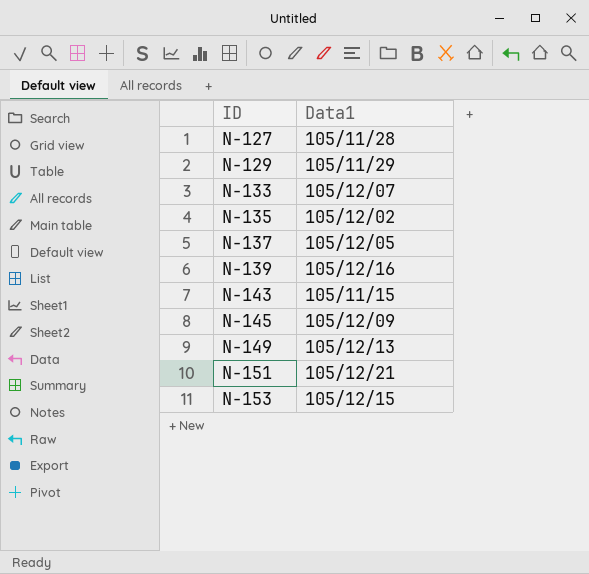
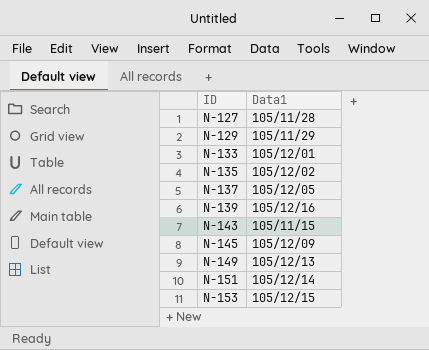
N-133 | Data1: 105/12/07 -> 105/12/01
N-151 | Data1: 105/12/21 -> 105/12/14

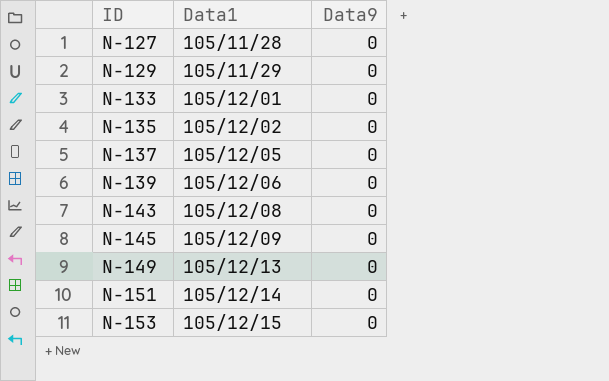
column Data9 | position: none -> 3
N-139 | Data1: 105/12/16 -> 105/12/06
N-143 | Data1: 105/11/15 -> 105/12/08

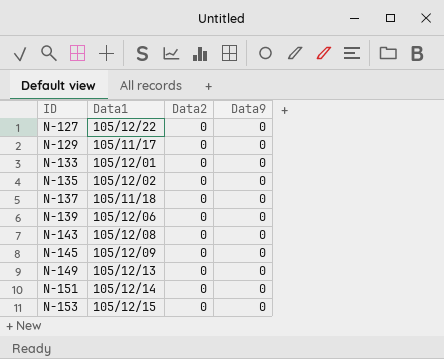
column Data2 | position: none -> 3
N-127 | Data1: 105/11/28 -> 105/12/22
N-129 | Data1: 105/11/29 -> 105/11/17
N-137 | Data1: 105/12/05 -> 105/11/18

